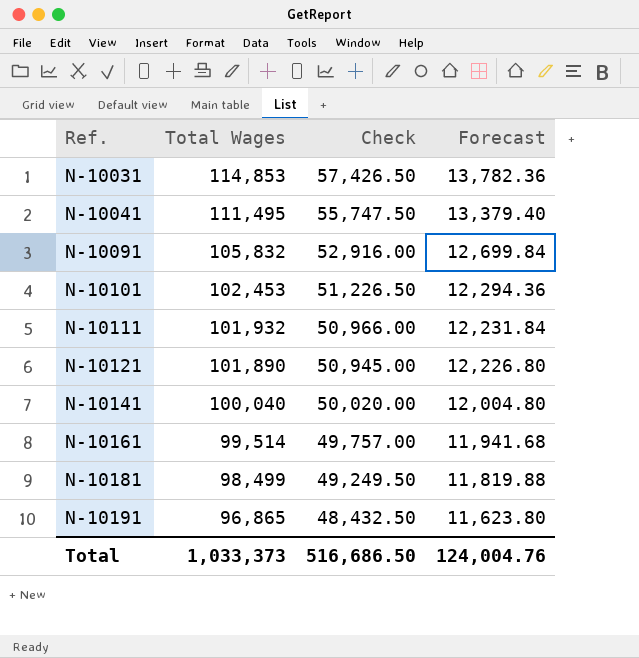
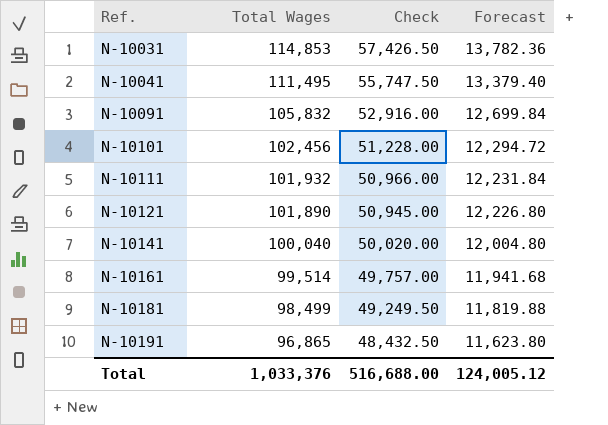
N-10101 | Total Wages: 102,453 -> 102,456
N-10101 | Check: 51,226.50 -> 51,228.00
N-10101 | Forecast: 12,294.36 -> 12,294.72
Total | Total Wages: 1,033,373 -> 1,033,376
Total | Check: 516,686.50 -> 516,688.00
Total | Forecast: 124,004.76 -> 124,005.12

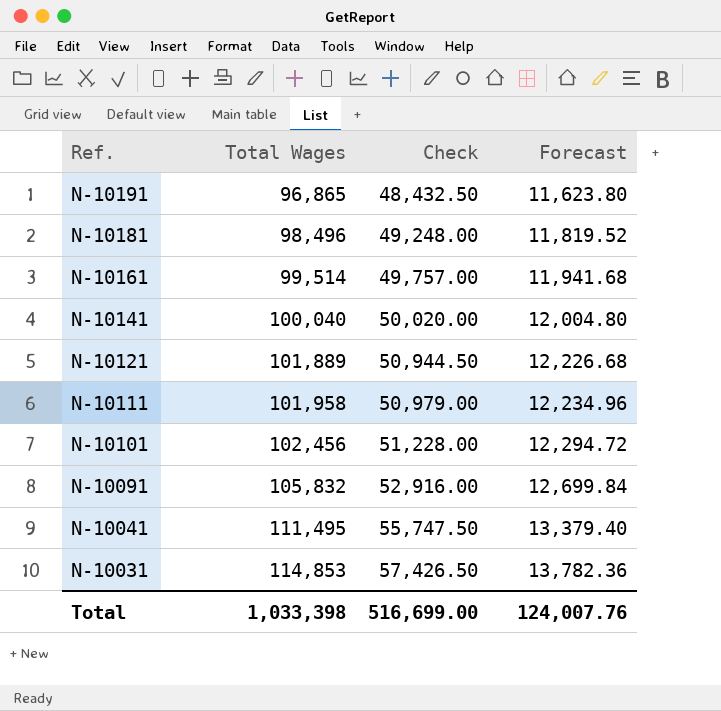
row order: Ref. ascending -> Ref. descending
N-10181 | Total Wages: 98,499 -> 98,496
N-10181 | Check: 49,249.50 -> 49,248.00
N-10181 | Forecast: 11,819.88 -> 11,819.52
N-10121 | Total Wages: 101,890 -> 101,889
N-10121 | Check: 50,945.00 -> 50,944.50
N-10121 | Forecast: 12,226.80 -> 12,226.68
N-10111 | Total Wages: 101,932 -> 101,958
N-10111 | Check: 50,966.00 -> 50,979.00
N-10111 | Forecast: 12,231.84 -> 12,234.96
Total | Total Wages: 1,033,376 -> 1,033,398
Total | Check: 516,688.00 -> 516,699.00
Total | Forecast: 124,005.12 -> 124,007.76

